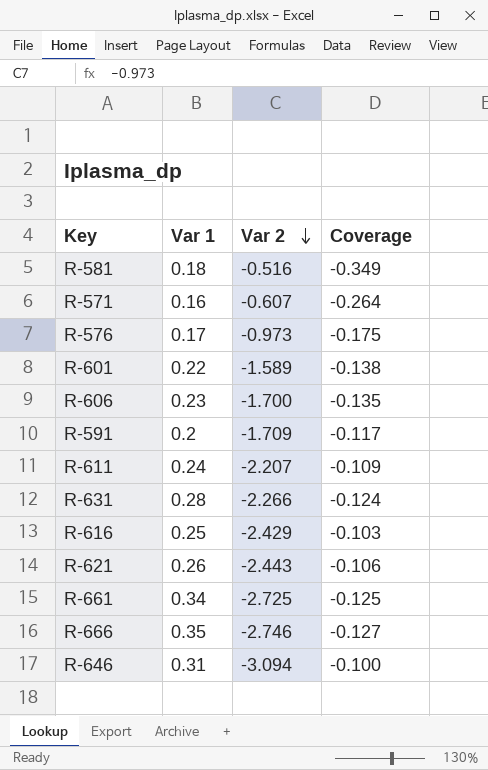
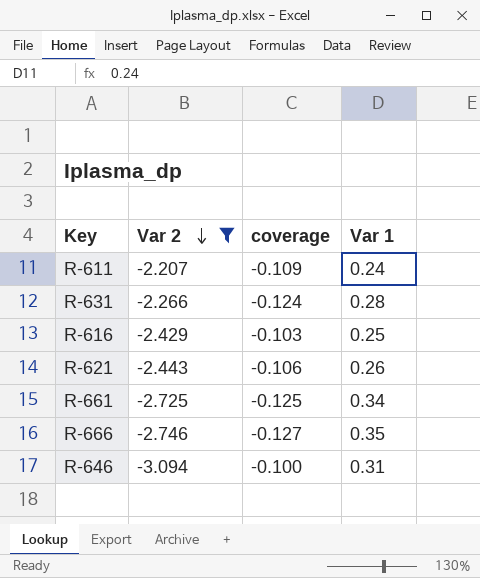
filter: none -> Var 2 <= -2.207
column name: Coverage -> coverage
column Var 1 | position: 2 -> 4

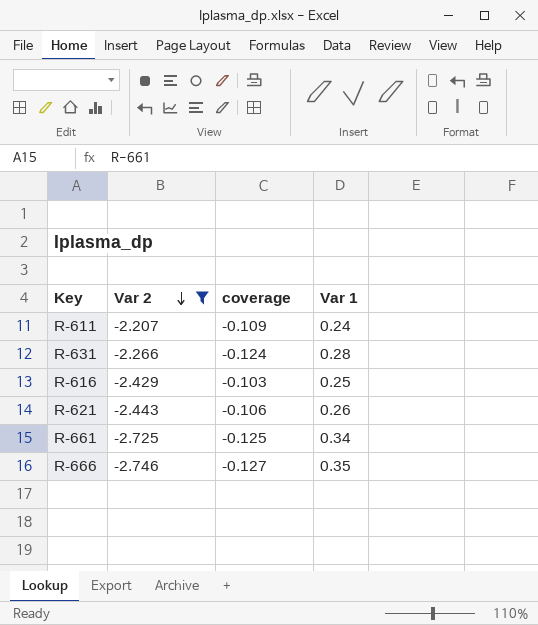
row R-646: -3.094 | -0.100 | 0.31 -> none

